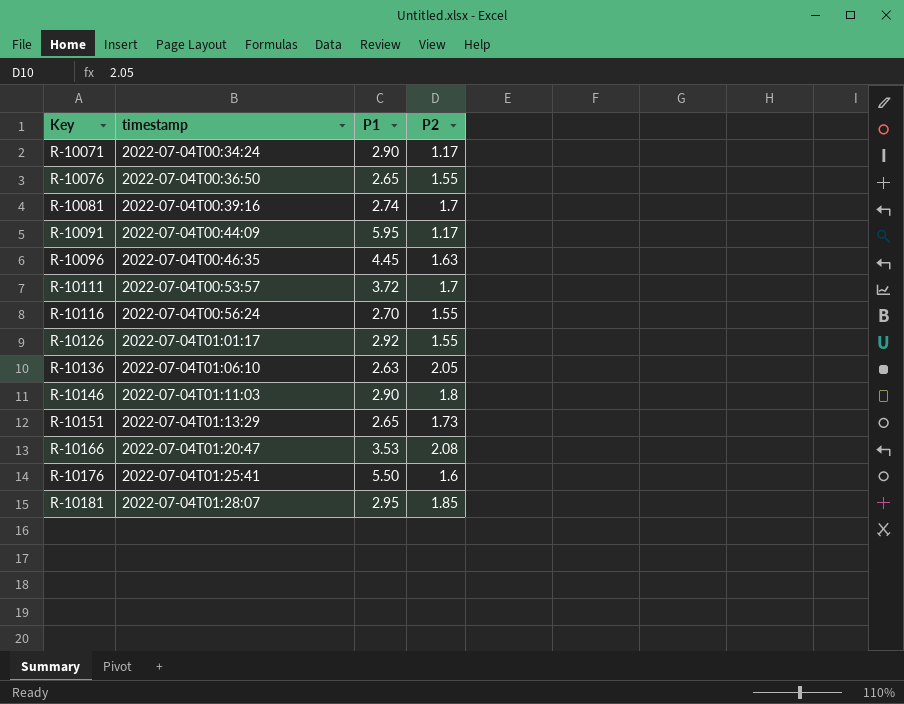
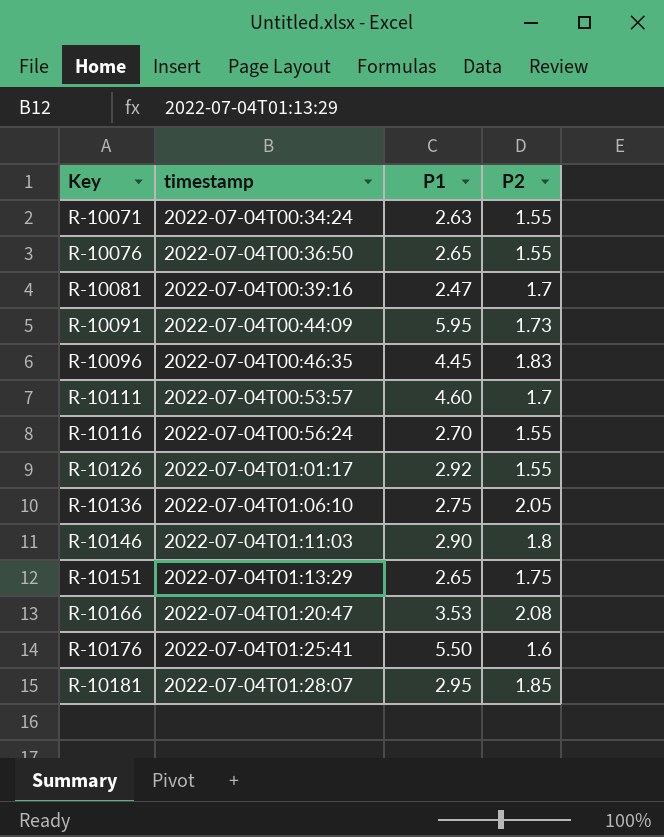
R-10071 | P1: 2.90 -> 2.63
R-10071 | P2: 1.17 -> 1.55
R-10081 | P1: 2.74 -> 2.47
R-10091 | P2: 1.17 -> 1.73
R-10096 | P2: 1.63 -> 1.83
R-10111 | P1: 3.72 -> 4.60
R-10136 | P1: 2.63 -> 2.75
R-10151 | P2: 1.73 -> 1.75

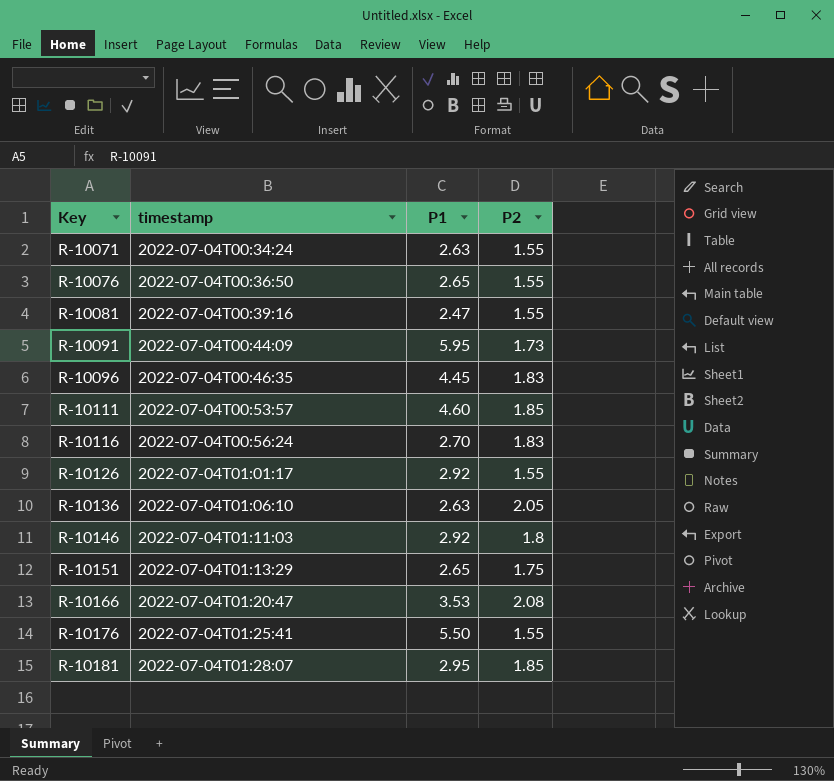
R-10081 | P2: 1.7 -> 1.55
R-10111 | P2: 1.7 -> 1.85
R-10116 | P2: 1.55 -> 1.83
R-10136 | P1: 2.75 -> 2.63
R-10146 | P1: 2.90 -> 2.92
R-10176 | P2: 1.6 -> 1.55

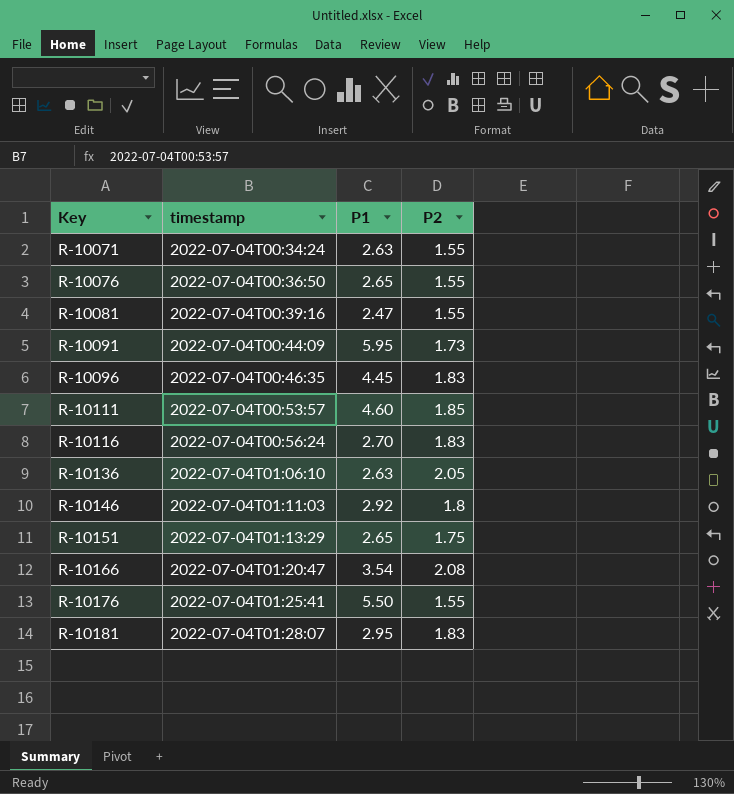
row R-10126: 2022-07-04T01:01:17 | 2.92 | 1.55 -> none
R-10166 | P1: 3.53 -> 3.54
R-10181 | P2: 1.85 -> 1.83

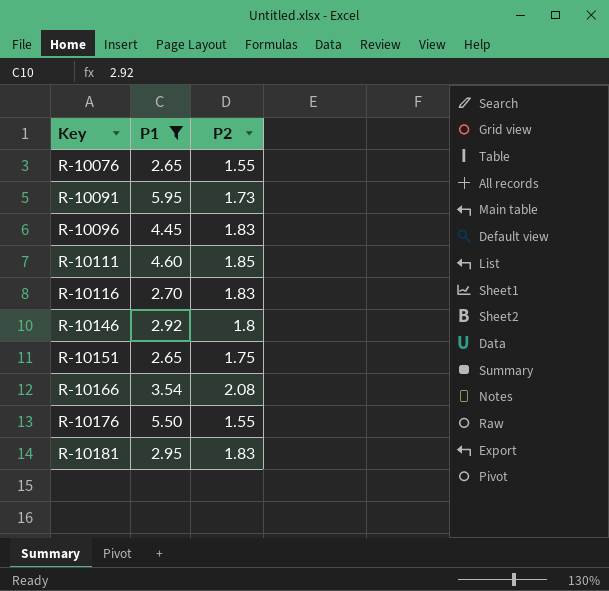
filter: none -> P1 >= 2.65
column timestamp | position: 2 -> none

